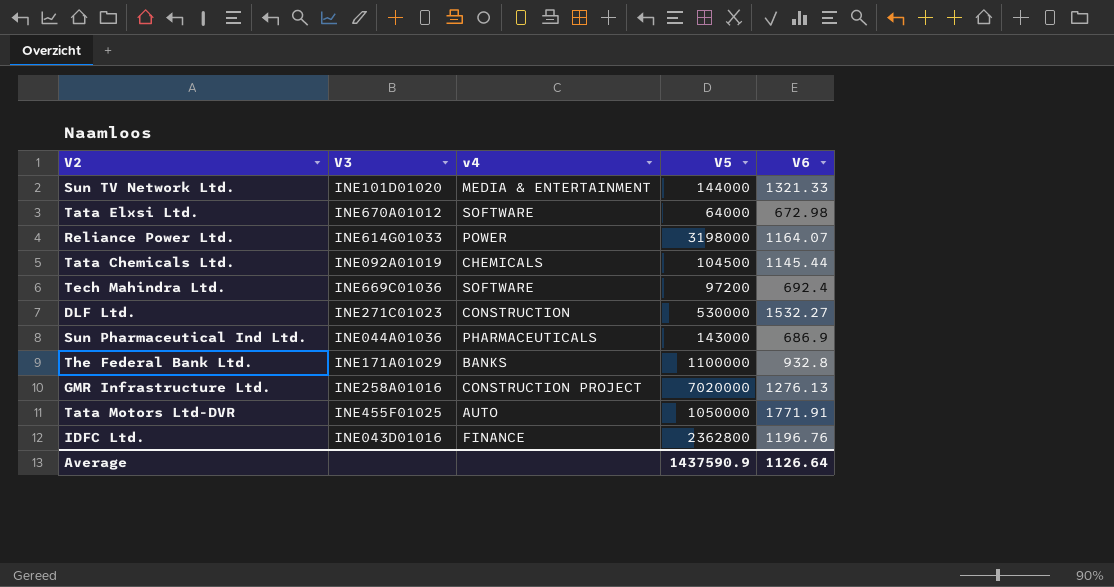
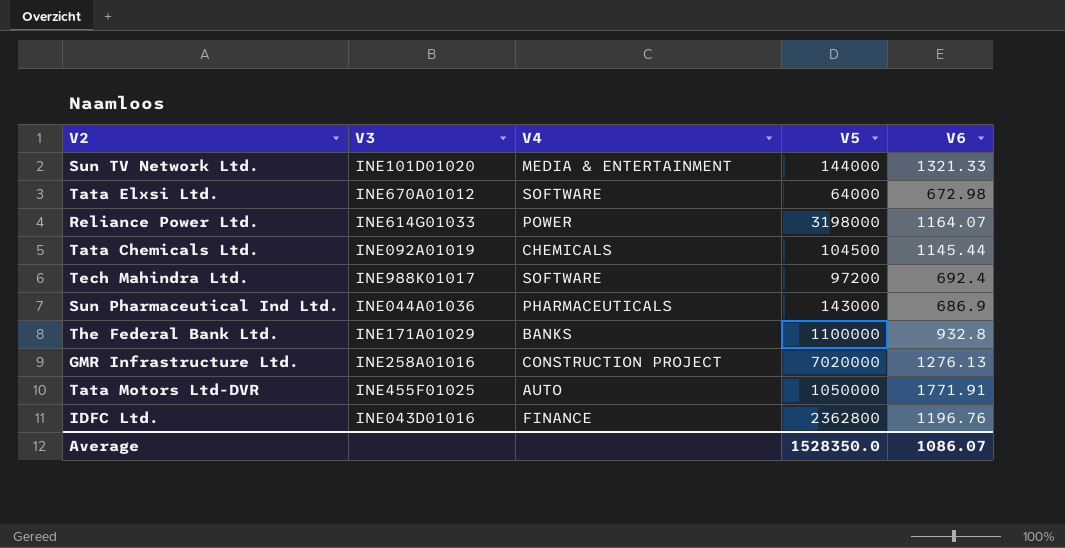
column name: v4 -> V4
row DLF Ltd.: INE271C01023 | CONSTRUCTION | 530000 | 1532.27 -> none
Tech Mahindra Ltd. | V3: INE669C01036 -> INE988K01017
Average | V5: 1437590.9 -> 1528350.0
Average | V6: 1126.64 -> 1086.07

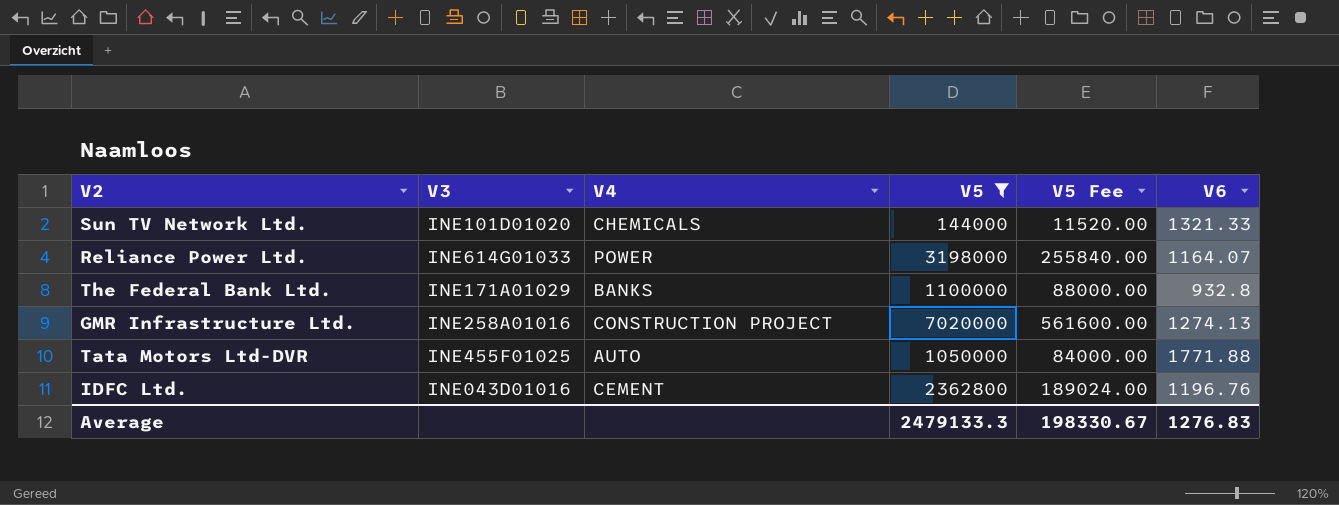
filter: none -> V5 >= 144000
column V5 Fee | formula: none -> [V5] * 0.08
Sun TV Network Ltd. | V4: MEDIA & ENTERTAINMENT -> CHEMICALS
GMR Infrastructure Ltd. | V6: 1276.13 -> 1274.13
Tata Motors Ltd-DVR | V6: 1771.91 -> 1771.88
IDFC Ltd. | V4: FINANCE -> CEMENT
Average | V5: 1528350.0 -> 2479133.3
Average | V6: 1086.07 -> 1276.83

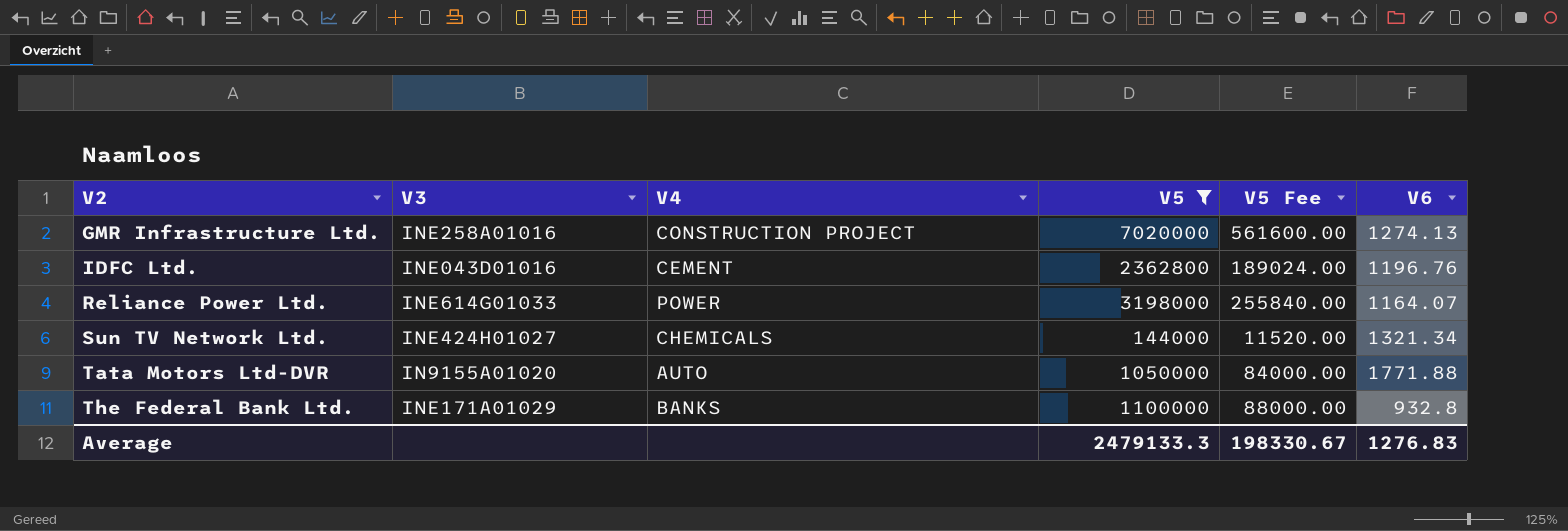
row order: none -> V2 ascending
Sun TV Network Ltd. | V3: INE101D01020 -> INE424H01027
Sun TV Network Ltd. | V6: 1321.33 -> 1321.34
Tata Motors Ltd-DVR | V3: INE455F01025 -> IN9155A01020

